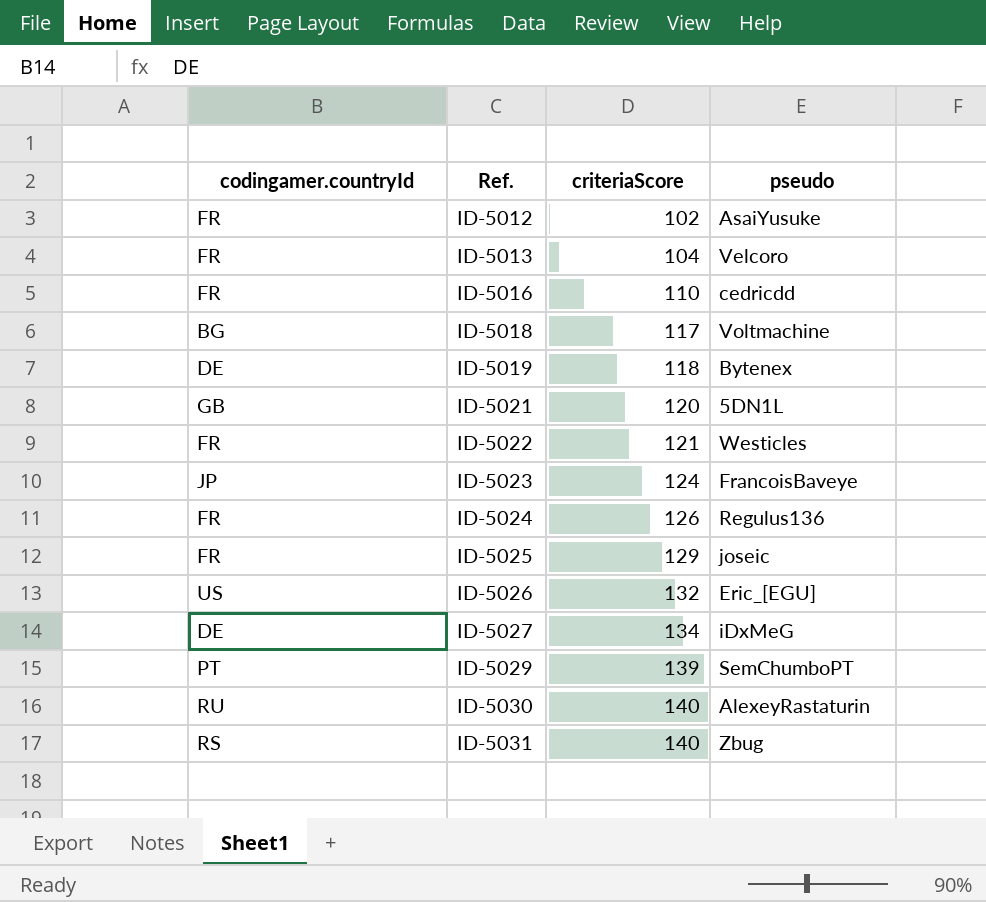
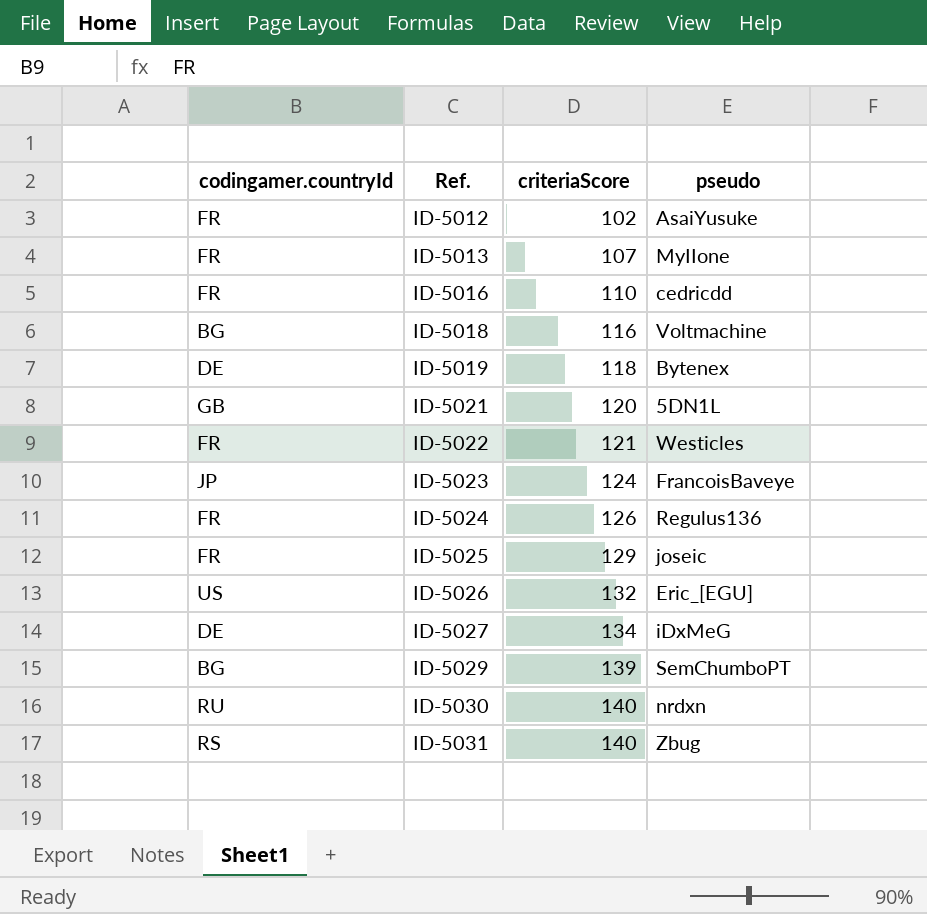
ID-5013 | criteriaScore: 104 -> 107
ID-5013 | pseudo: Velcoro -> MyIIone
ID-5018 | criteriaScore: 117 -> 116
ID-5029 | codingamer.countryId: PT -> BG
ID-5030 | pseudo: AlexeyRastaturin -> nrdxn

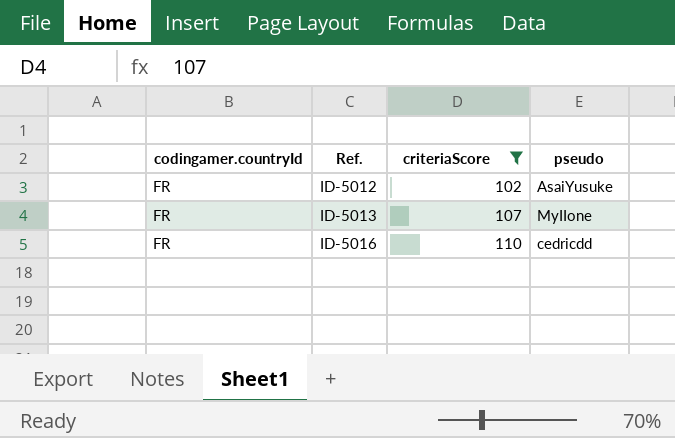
filter: none -> criteriaScore <= 110

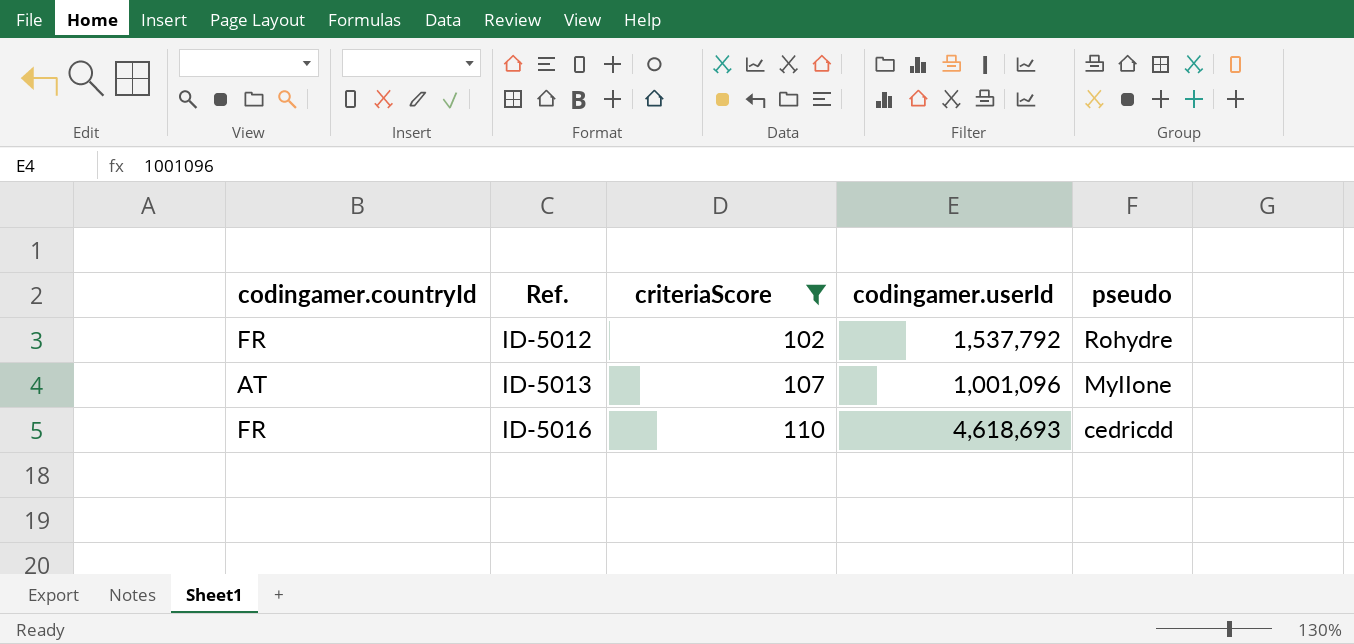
column codingamer.userId | position: none -> 4
ID-5012 | pseudo: AsaiYusuke -> Rohydre
ID-5013 | codingamer.countryId: FR -> AT

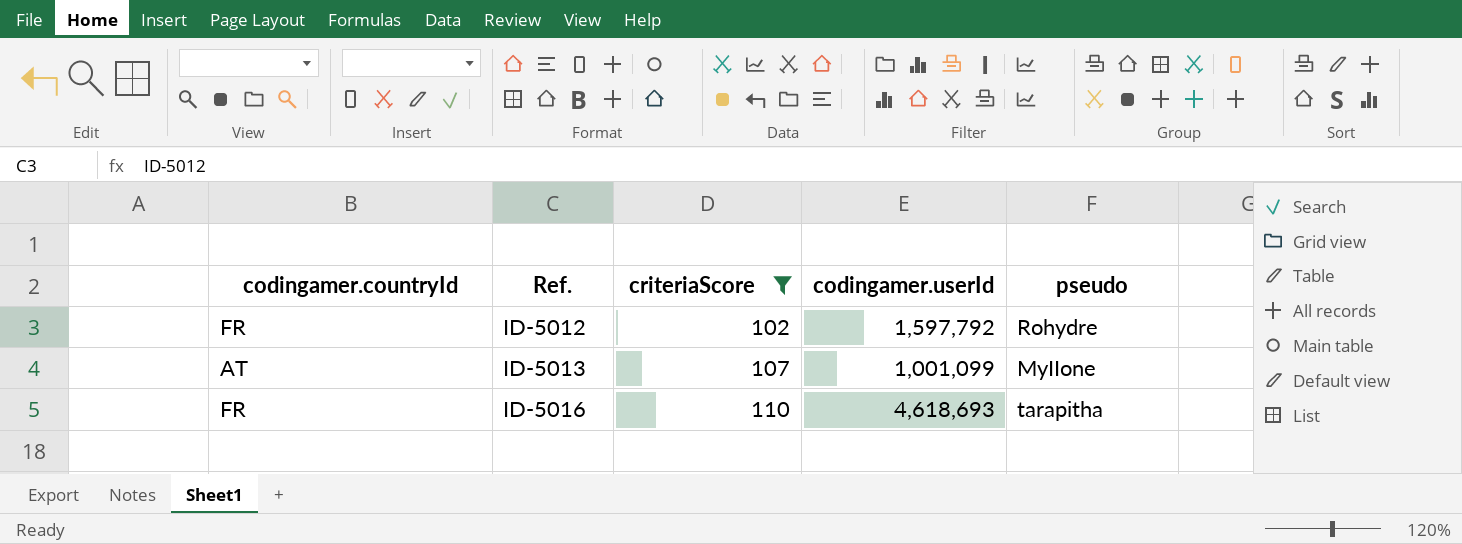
ID-5012 | codingamer.userId: 1,537,792 -> 1,597,792
ID-5013 | codingamer.userId: 1,001,096 -> 1,001,099
ID-5016 | pseudo: cedricdd -> tarapitha

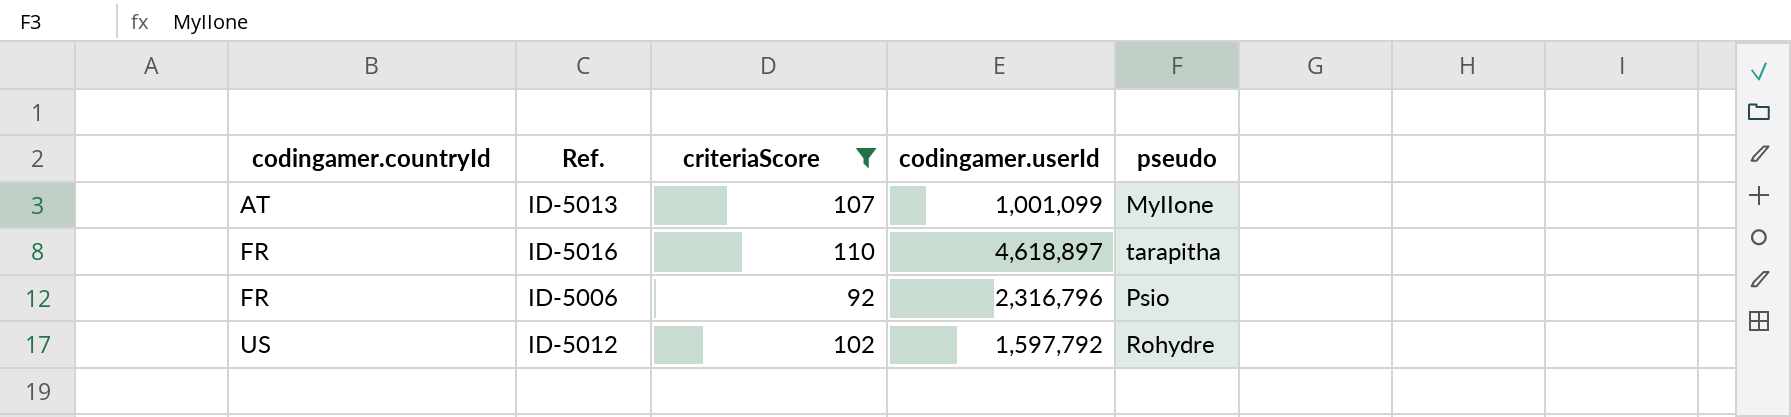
row order: Ref. ascending -> codingamer.countryId ascending
ID-5016 | codingamer.userId: 4,618,693 -> 4,618,897
row ID-5006: none -> FR | 92 | 2,316,796 | Psio
ID-5012 | codingamer.countryId: FR -> US

